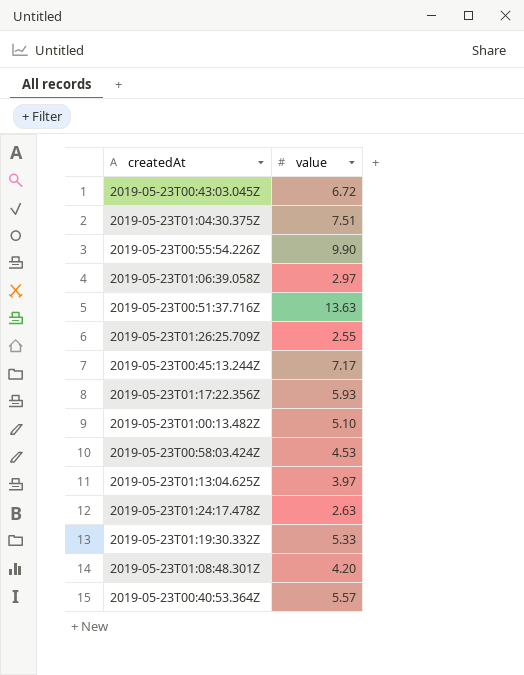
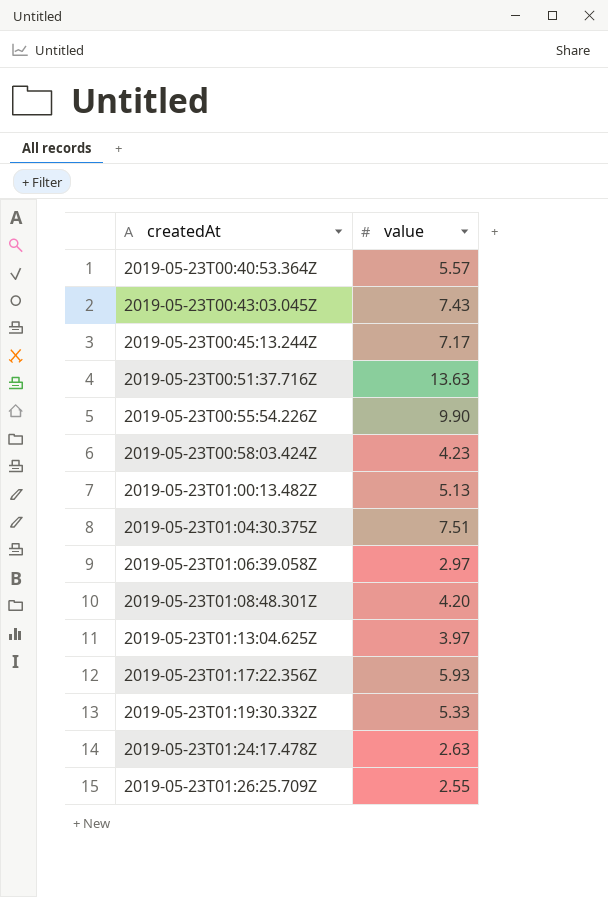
row order: none -> createdAt ascending
2019-05-23T00:43:03.045Z | value: 6.72 -> 7.43
2019-05-23T00:58:03.424Z | value: 4.53 -> 4.23
2019-05-23T01:00:13.482Z | value: 5.10 -> 5.13

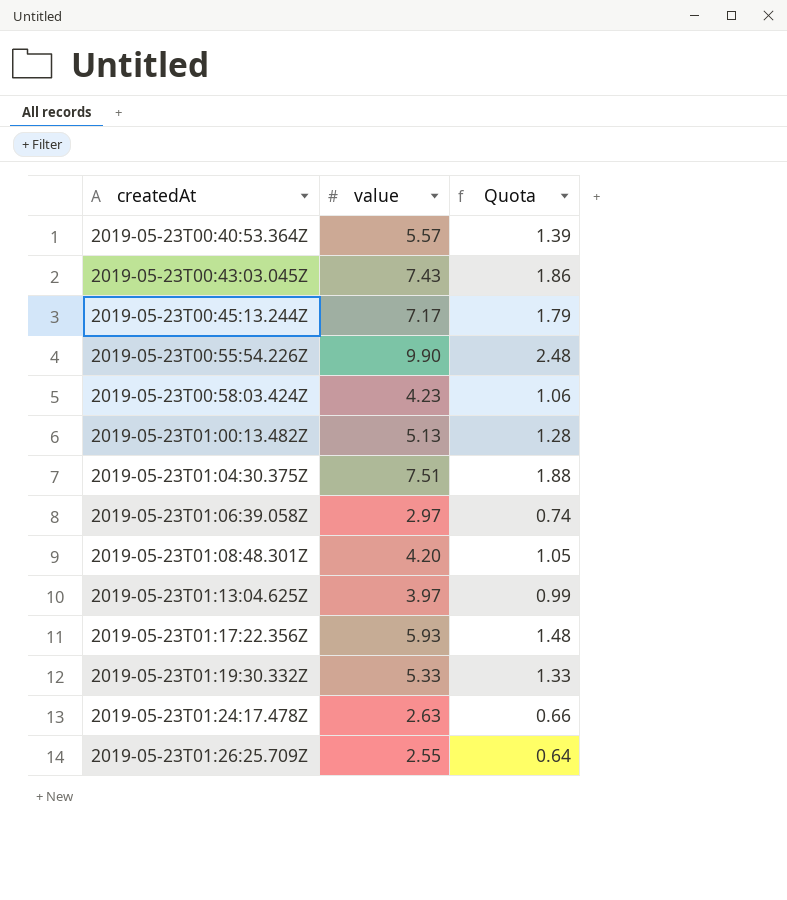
column Quota | formula: none -> [value] * 0.25
row 2019-05-23T00:51:37.716Z: 13.63 -> none

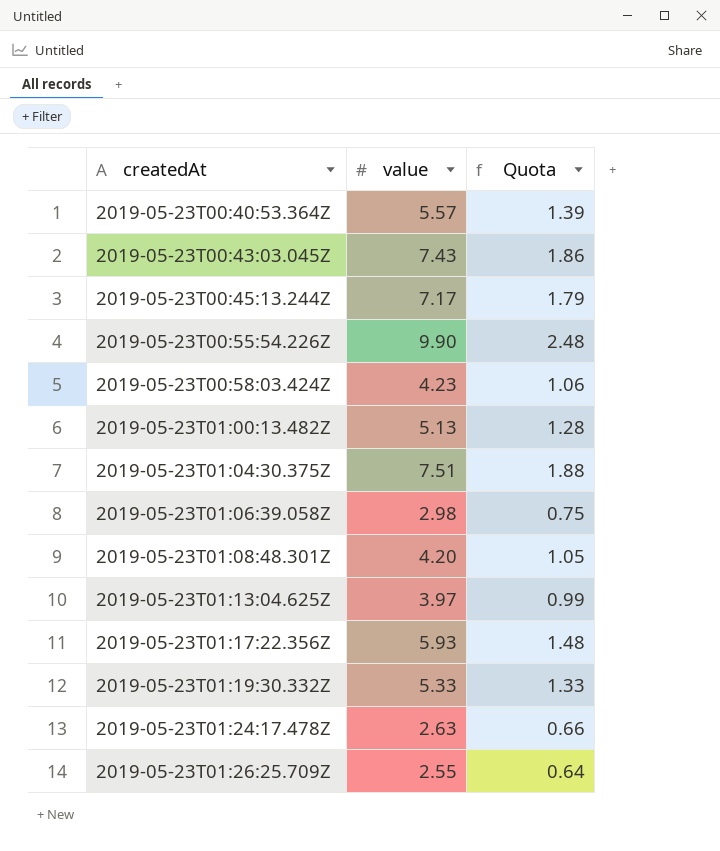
2019-05-23T01:06:39.058Z | value: 2.97 -> 2.98
2019-05-23T01:06:39.058Z | Quota: 0.74 -> 0.75

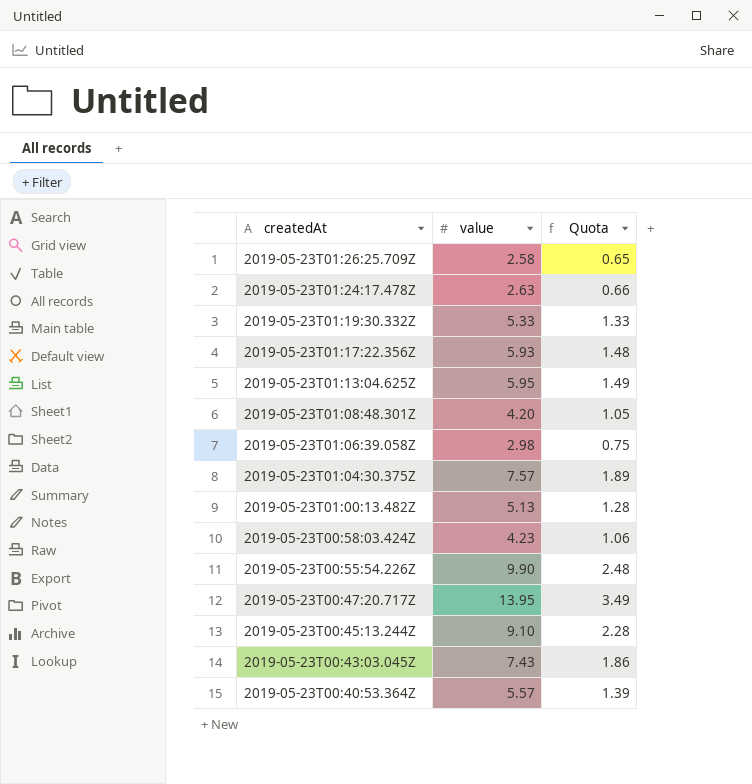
row order: createdAt ascending -> createdAt descending
2019-05-23T01:26:25.709Z | value: 2.55 -> 2.58
2019-05-23T01:26:25.709Z | Quota: 0.64 -> 0.65
2019-05-23T01:13:04.625Z | value: 3.97 -> 5.95
2019-05-23T01:13:04.625Z | Quota: 0.99 -> 1.49
2019-05-23T01:04:30.375Z | value: 7.51 -> 7.57
2019-05-23T01:04:30.375Z | Quota: 1.88 -> 1.89
row 2019-05-23T00:47:20.717Z: none -> 13.95 | 3.49
2019-05-23T00:45:13.244Z | value: 7.17 -> 9.10
2019-05-23T00:45:13.244Z | Quota: 1.79 -> 2.28

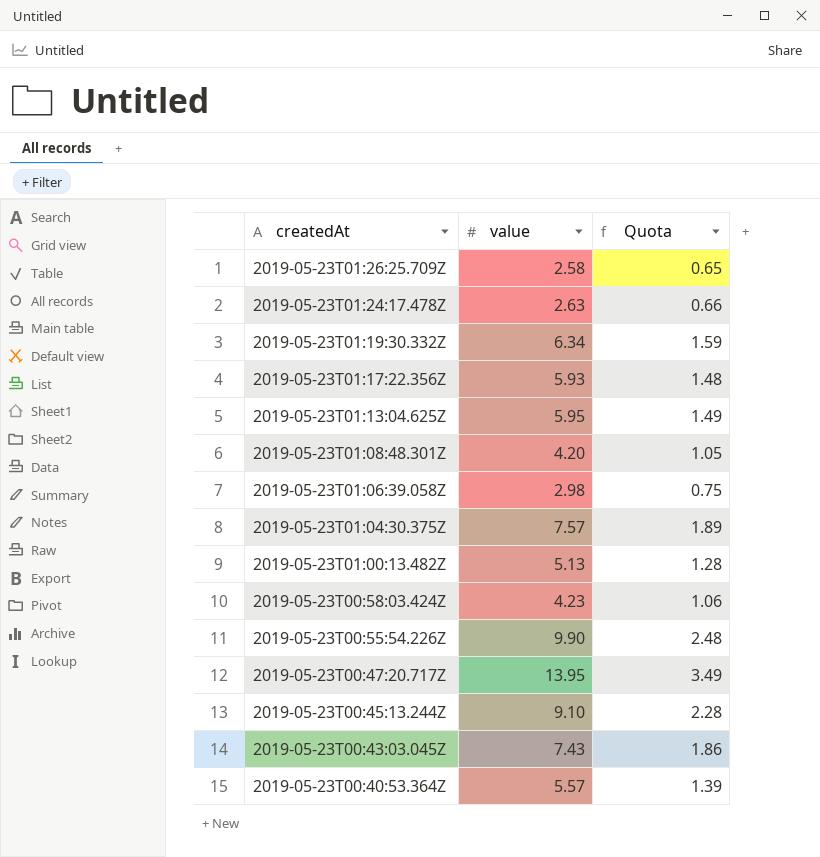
2019-05-23T01:19:30.332Z | value: 5.33 -> 6.34
2019-05-23T01:19:30.332Z | Quota: 1.33 -> 1.59

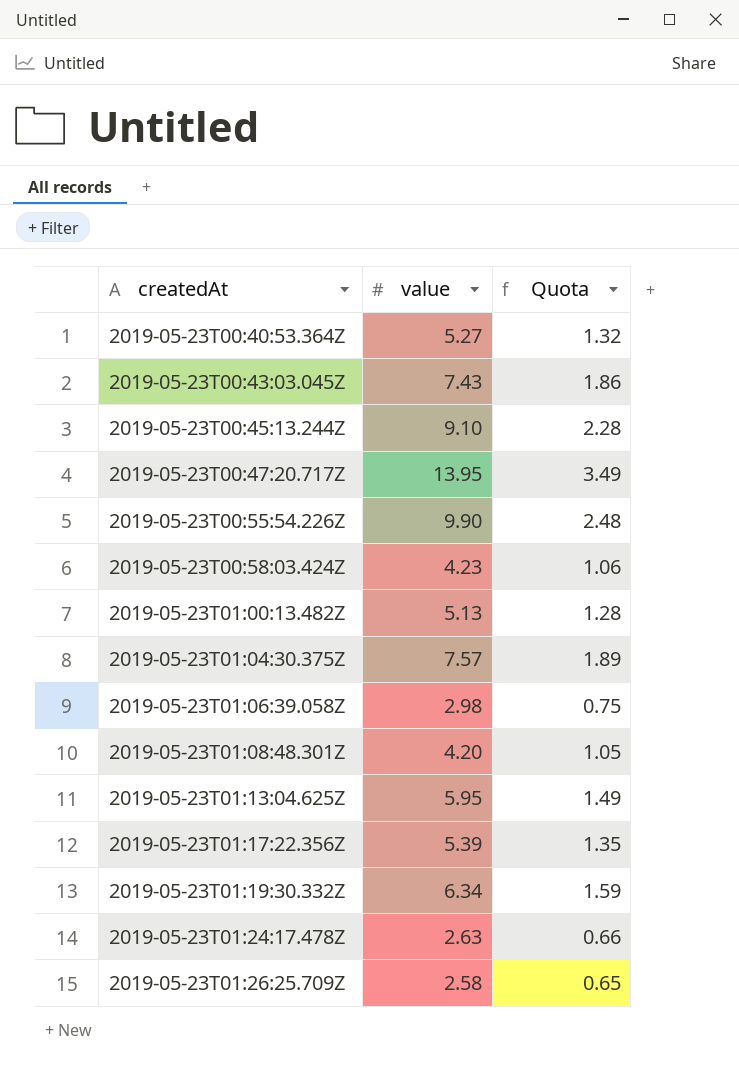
row order: createdAt descending -> createdAt ascending
2019-05-23T00:40:53.364Z | value: 5.57 -> 5.27
2019-05-23T00:40:53.364Z | Quota: 1.39 -> 1.32
2019-05-23T01:17:22.356Z | value: 5.93 -> 5.39
2019-05-23T01:17:22.356Z | Quota: 1.48 -> 1.35

